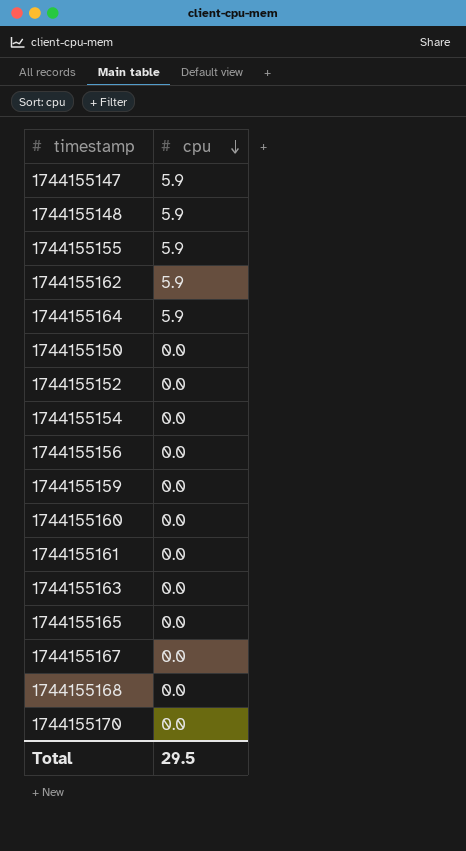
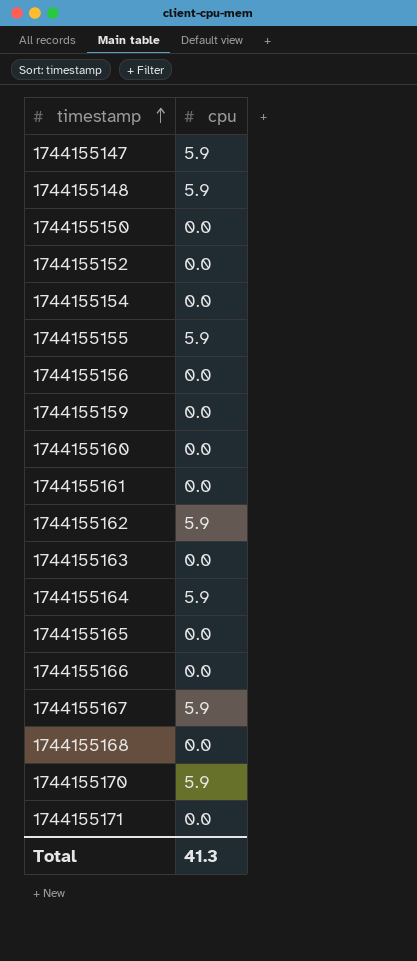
row order: cpu descending -> timestamp ascending
row 1744155166: none -> 0.0
1744155167 | cpu: 0.0 -> 5.9
1744155170 | cpu: 0.0 -> 5.9
row 1744155171: none -> 0.0
Total | cpu: 29.5 -> 41.3

